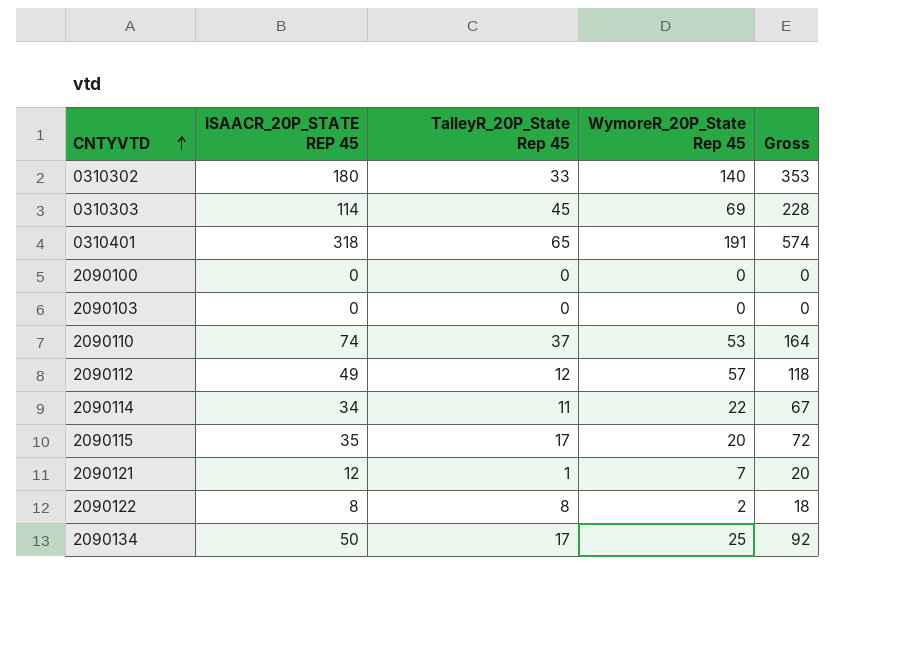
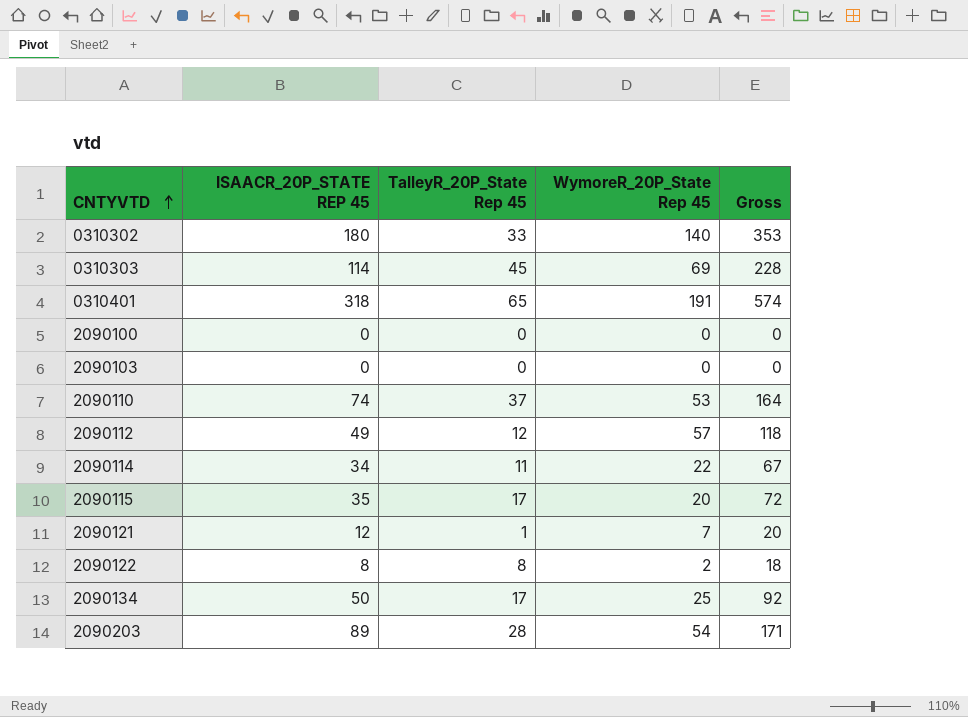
row 2090203: none -> 89 | 28 | 54 | 171

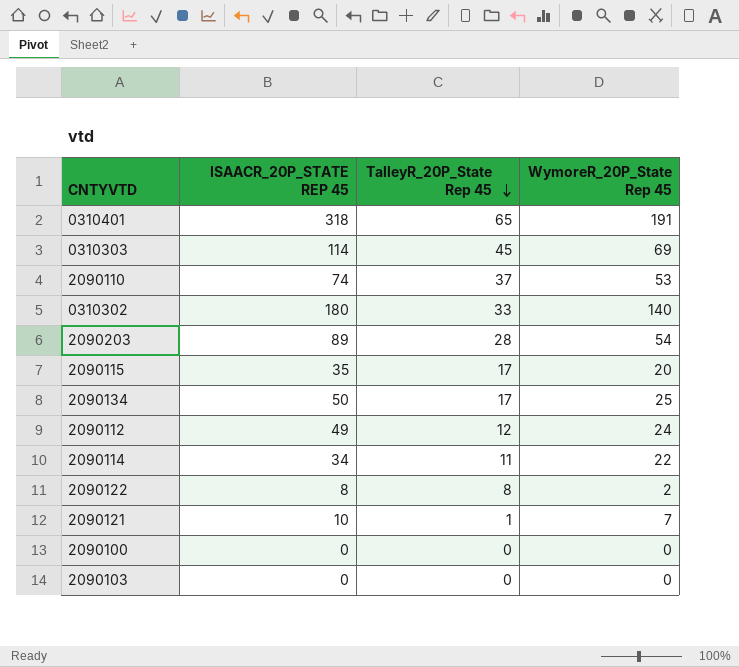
row order: CNTYVTD ascending -> TalleyR_20P_State Rep 45 descending
column Gross | formula: [ISAACR_20P_STATE REP 45] + [TalleyR_20P_State Rep 45] + [WymoreR_20P_State Rep 45] -> none
2090112 | WymoreR_20P_State Rep 45: 57 -> 24
2090121 | ISAACR_20P_STATE REP 45: 12 -> 10

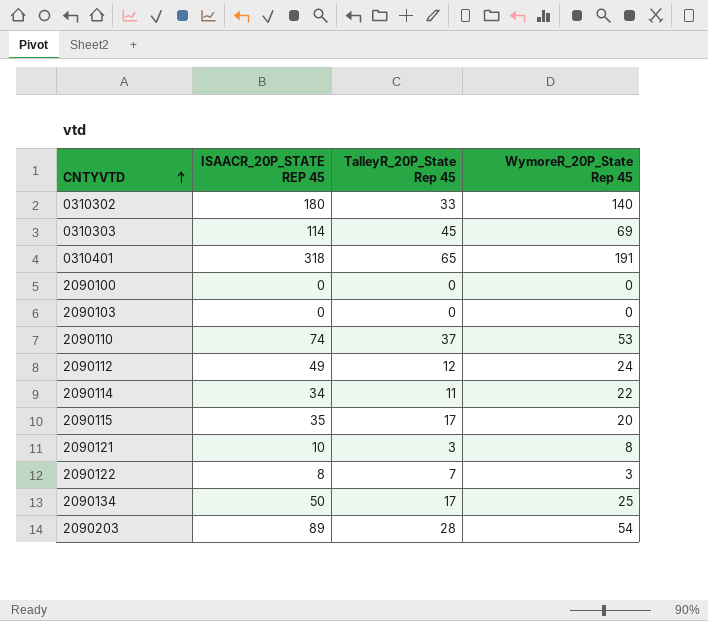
row order: TalleyR_20P_State Rep 45 descending -> CNTYVTD ascending
2090121 | TalleyR_20P_State Rep 45: 1 -> 3
2090121 | WymoreR_20P_State Rep 45: 7 -> 8
2090122 | TalleyR_20P_State Rep 45: 8 -> 7
2090122 | WymoreR_20P_State Rep 45: 2 -> 3

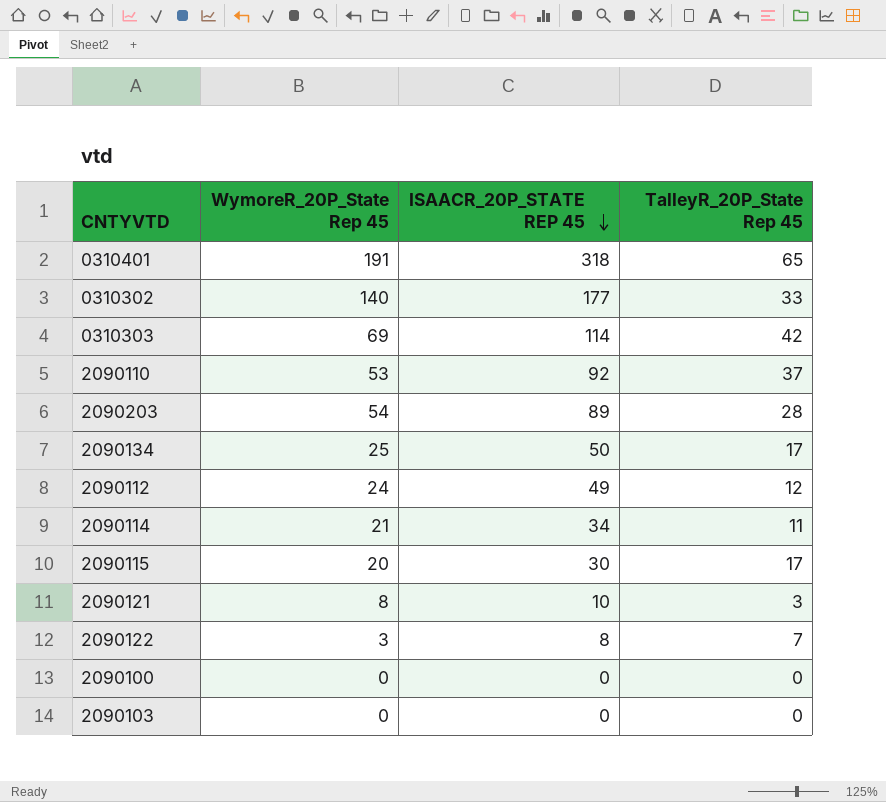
row order: CNTYVTD ascending -> ISAACR_20P_STATE REP 45 descending
column WymoreR_20P_State Rep 45 | position: 4 -> 2
0310302 | ISAACR_20P_STATE REP 45: 180 -> 177
0310303 | TalleyR_20P_State Rep 45: 45 -> 42
2090110 | ISAACR_20P_STATE REP 45: 74 -> 92
2090114 | WymoreR_20P_State Rep 45: 22 -> 21
2090115 | ISAACR_20P_STATE REP 45: 35 -> 30

